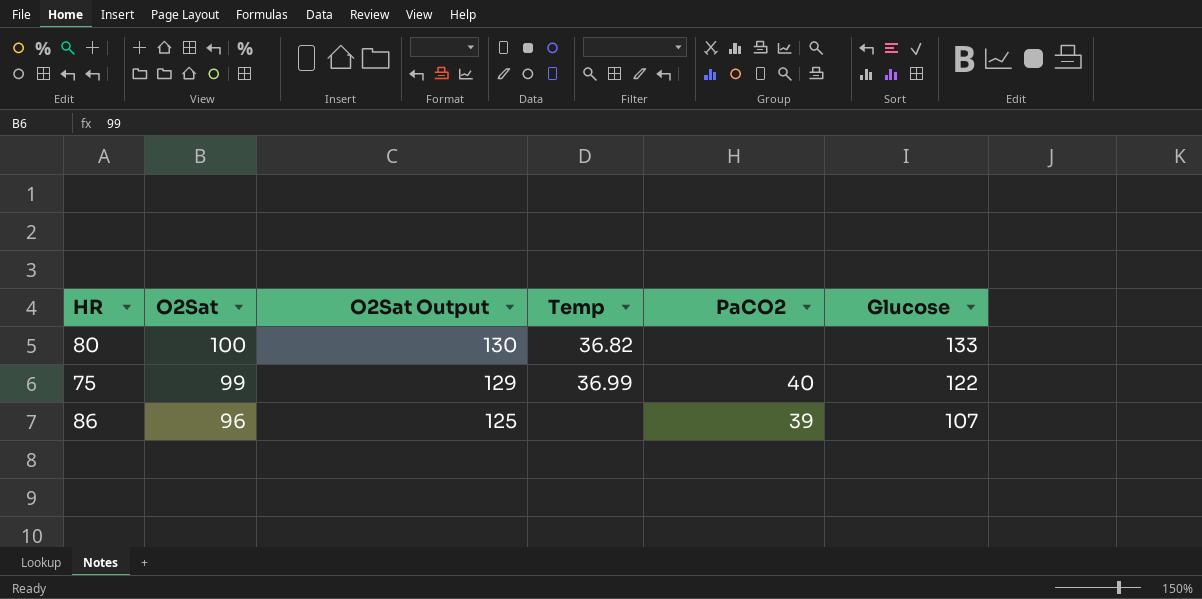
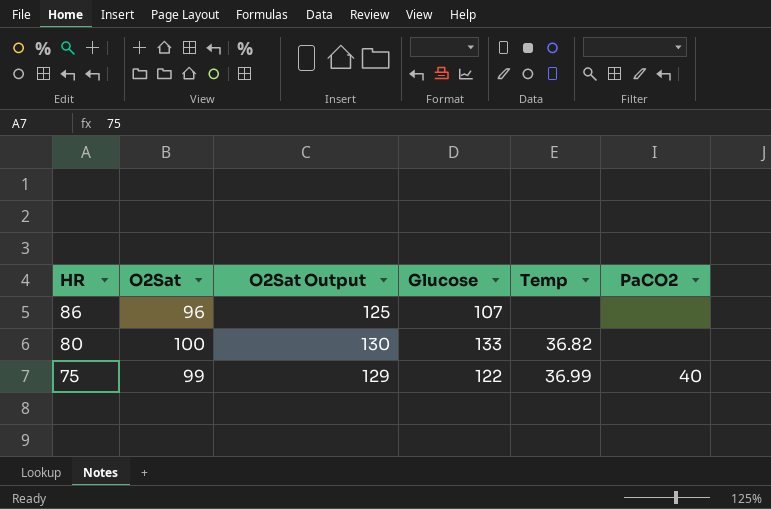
row order: O2Sat descending -> HR descending
column Glucose | position: 6 -> 4
86 | PaCO2: 39 -> none

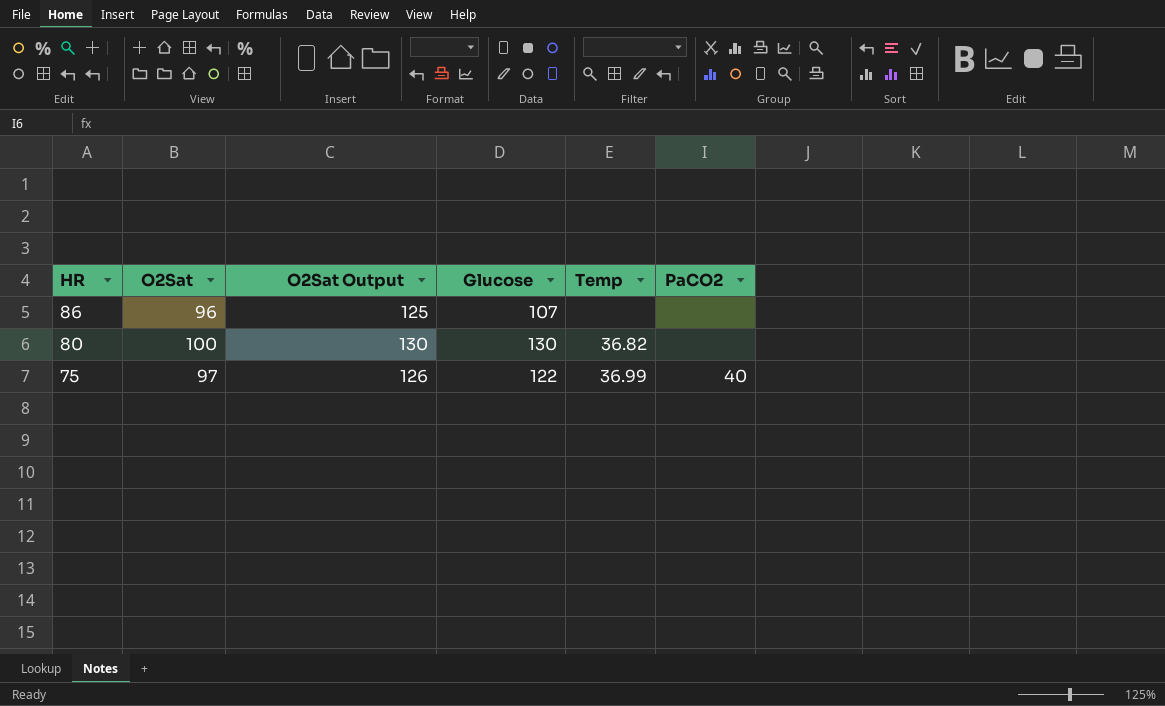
80 | Glucose: 133 -> 130
75 | O2Sat: 99 -> 97
75 | O2Sat Output: 129 -> 126

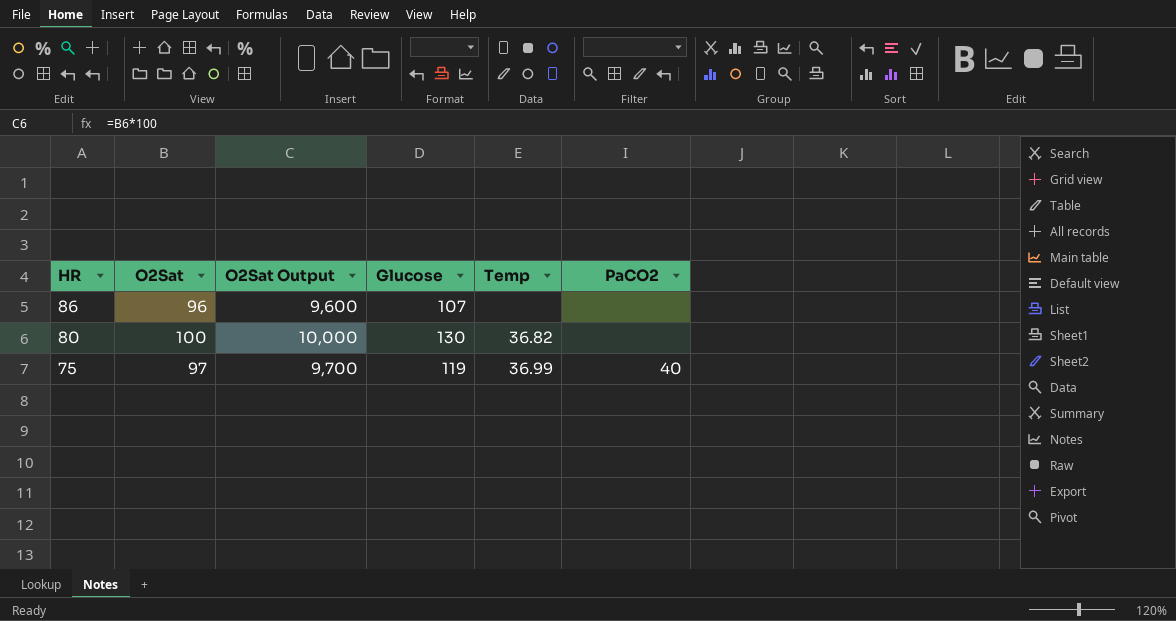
column O2Sat Output | formula: [O2Sat] * 1.3 -> [O2Sat] * 100
75 | Glucose: 122 -> 119

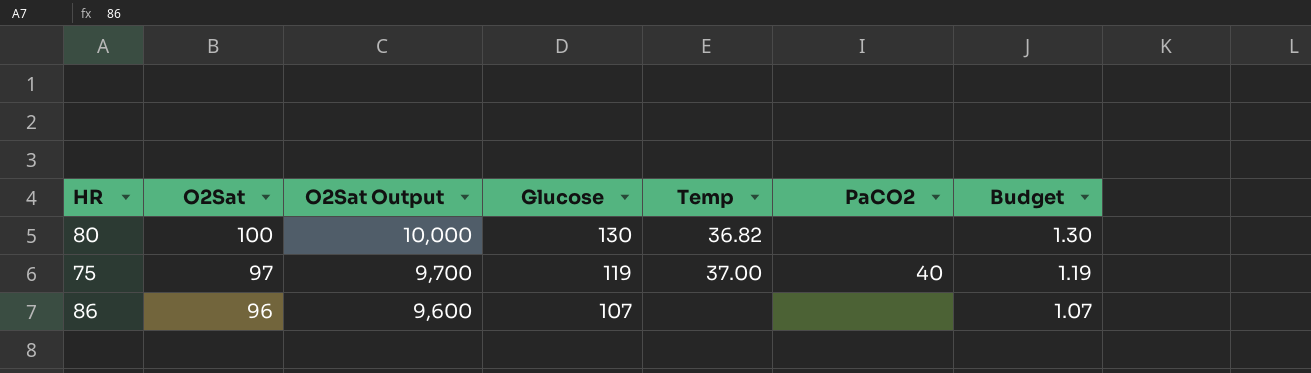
row order: HR descending -> O2Sat descending
column Budget | formula: none -> [Glucose] * 0.01
75 | Temp: 36.99 -> 37.00

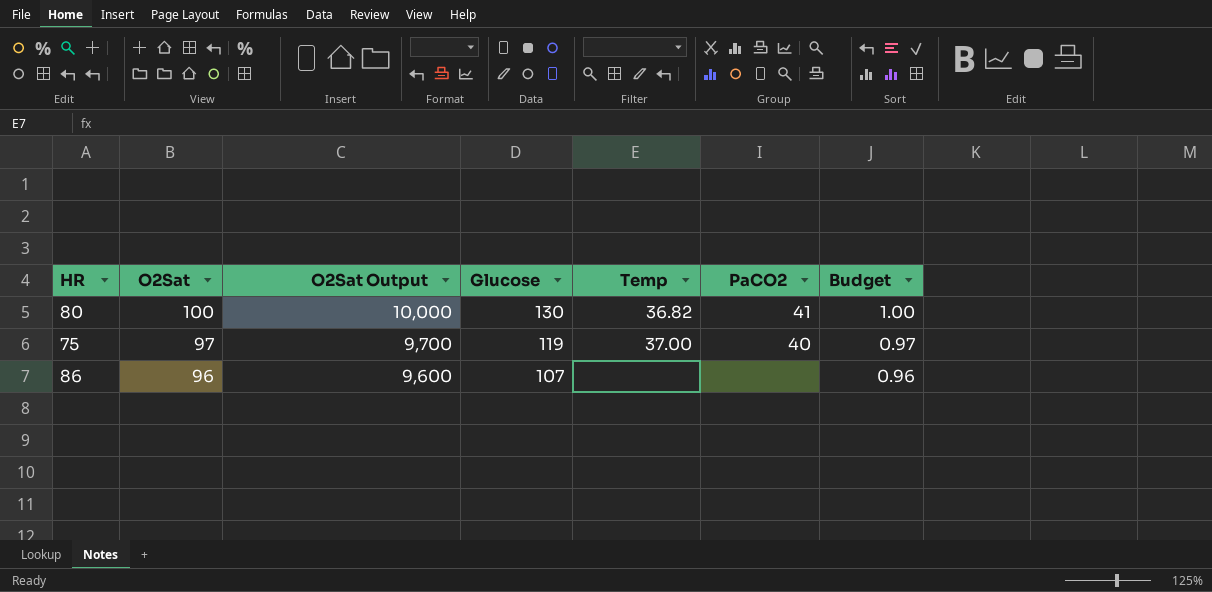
column Budget | formula: [Glucose] * 0.01 -> [O2Sat] * 0.01
80 | PaCO2: none -> 41

